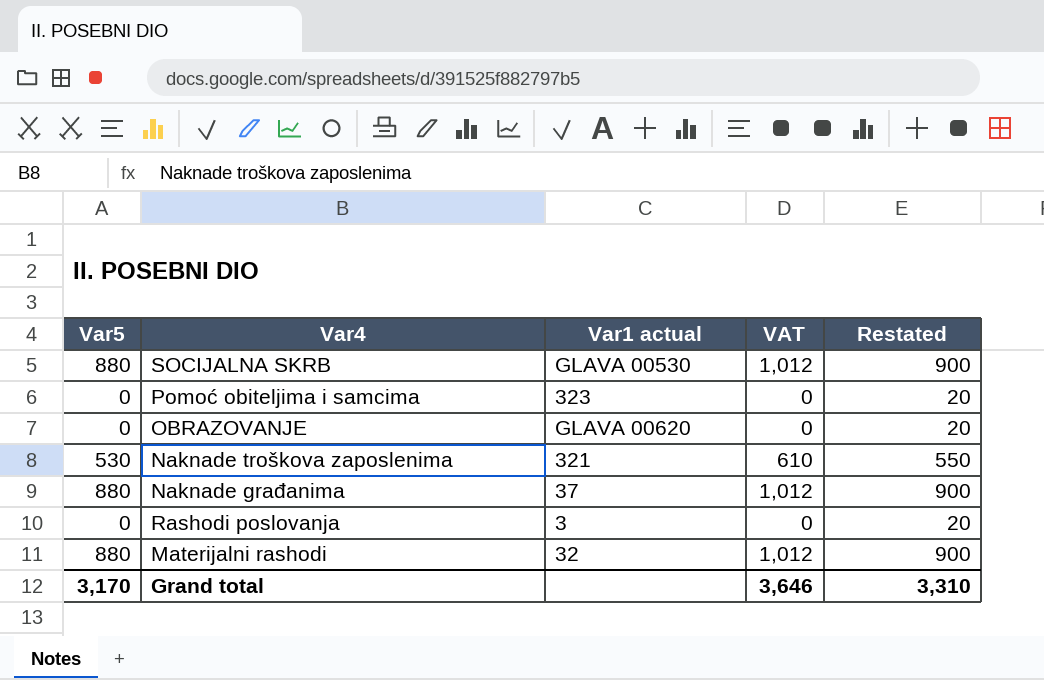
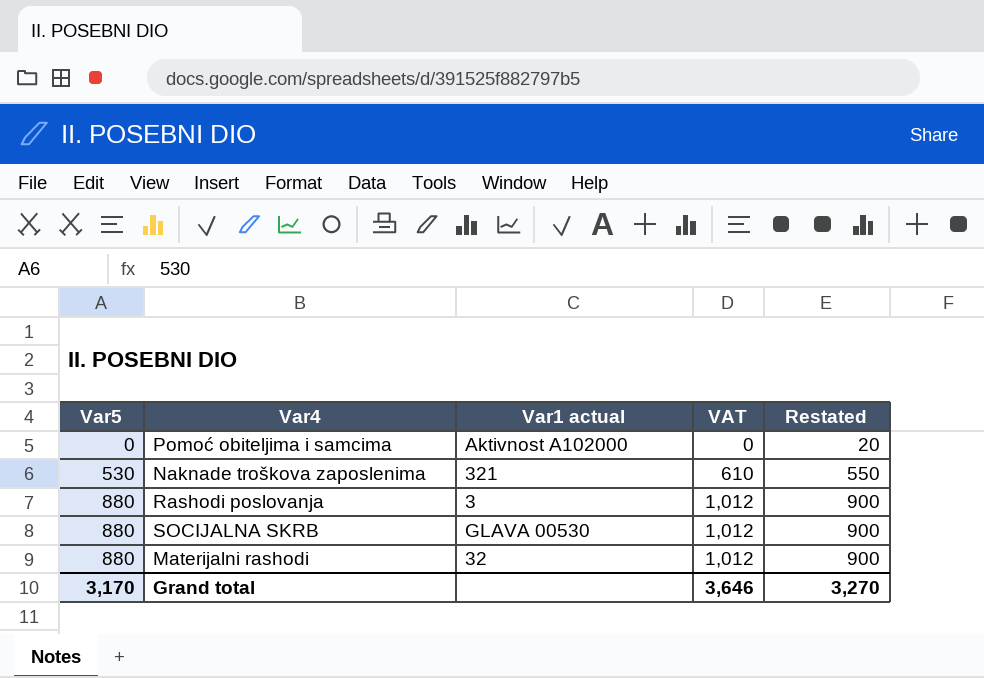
row order: none -> Var5 ascending
row OBRAZOVANJE: 0 | GLAVA 00620 | 0 | 20 -> none
row Naknade građanima: 880 | 37 | 1,012 | 900 -> none
Pomoć obiteljima i samcima | Var1 actual: 323 -> Aktivnost A102000
Rashodi poslovanja | Var5: 0 -> 880
Rashodi poslovanja | VAT: 0 -> 1,012
Rashodi poslovanja | Restated: 20 -> 900
Grand total | Restated: 3,310 -> 3,270

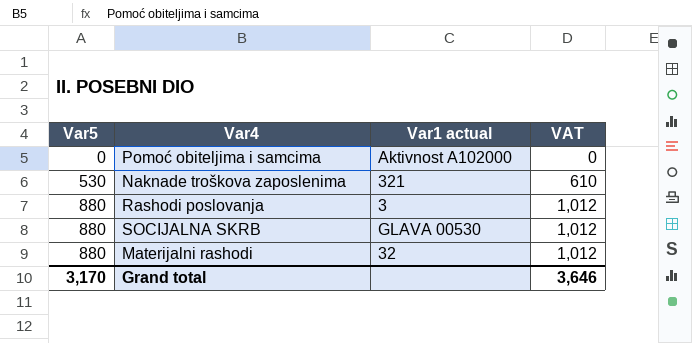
column Restated | formula: [Var5] + 20 -> none

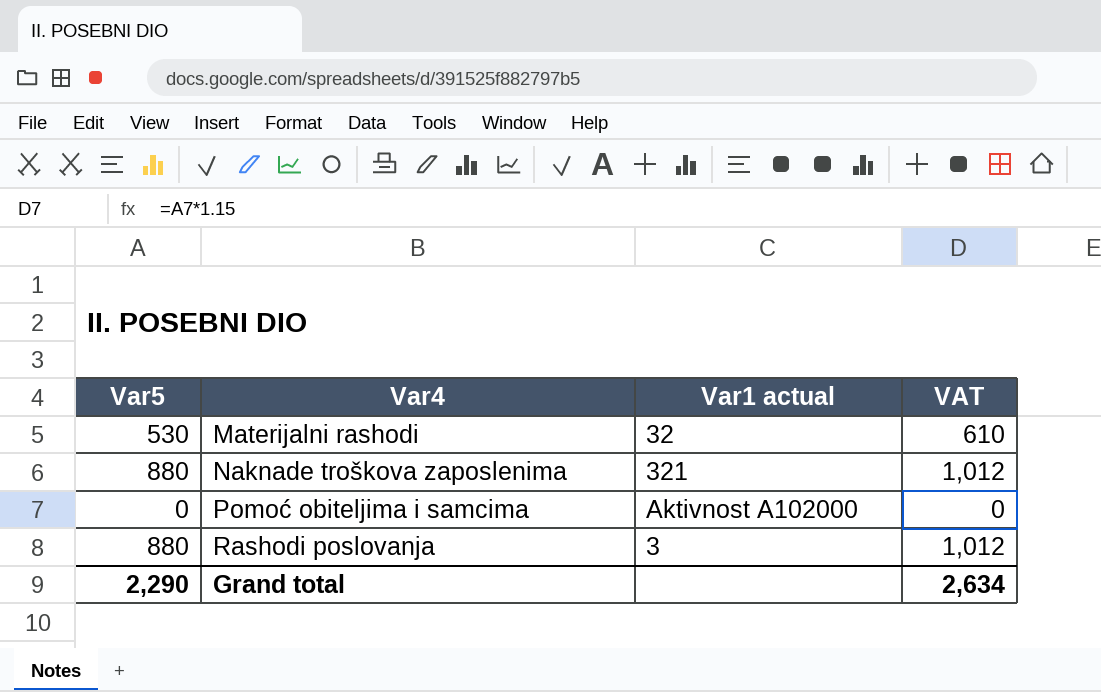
row order: Var5 ascending -> Var4 ascending
row SOCIJALNA SKRB: 880 | GLAVA 00530 | 1,012 -> none
Materijalni rashodi | Var5: 880 -> 530
Materijalni rashodi | VAT: 1,012 -> 610
Naknade troškova zaposlenima | Var5: 530 -> 880
Naknade troškova zaposlenima | VAT: 610 -> 1,012
Grand total | Var5: 3,170 -> 2,290
Grand total | VAT: 3,646 -> 2,634

